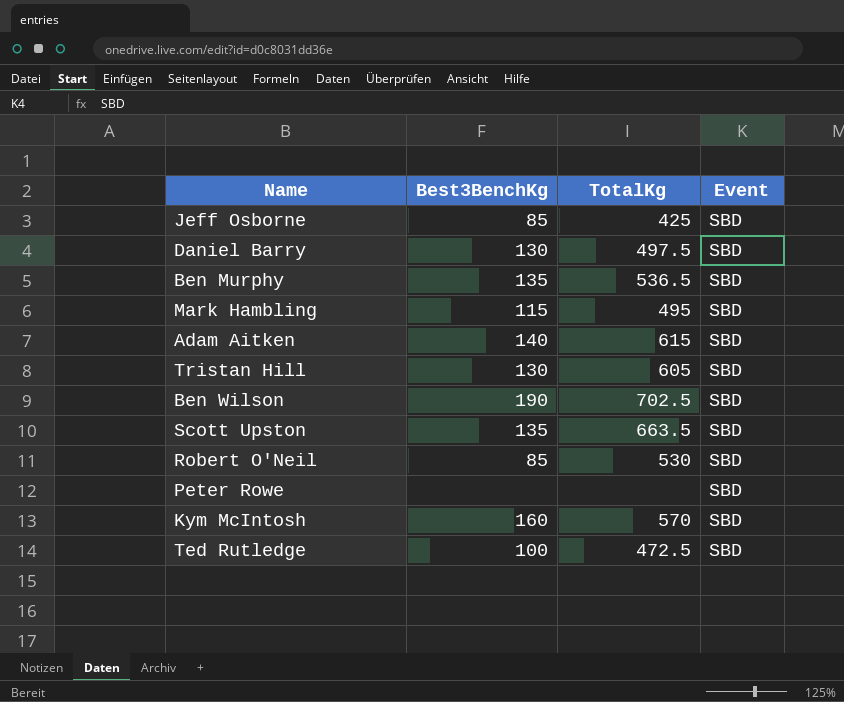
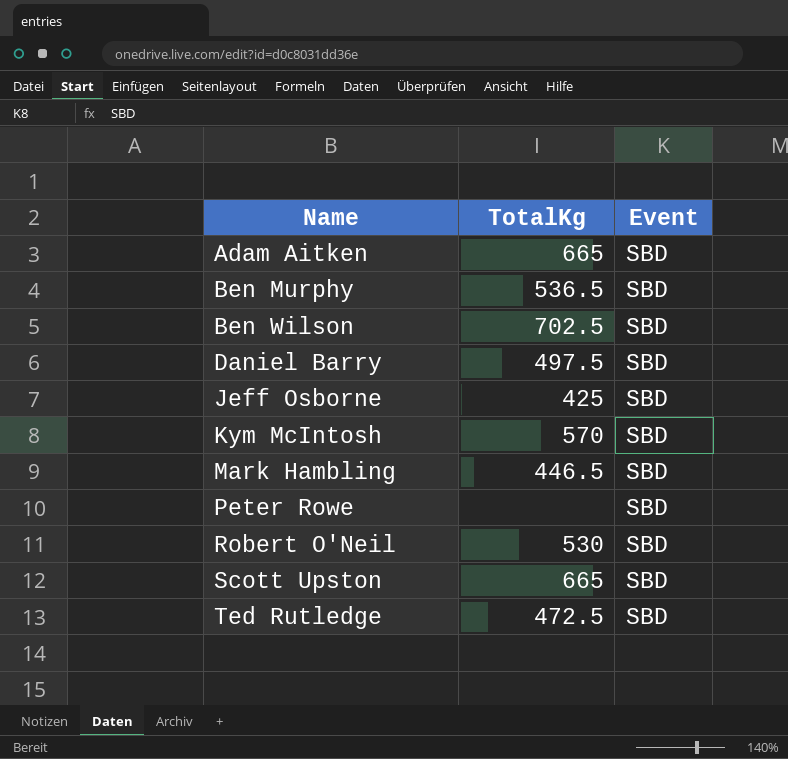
row order: none -> Name ascending
column Best3BenchKg | position: 2 -> none
row Tristan Hill: 130 | 605 | SBD -> none
Adam Aitken | TotalKg: 615 -> 665
Mark Hambling | TotalKg: 495 -> 446.5
Scott Upston | TotalKg: 663.5 -> 665

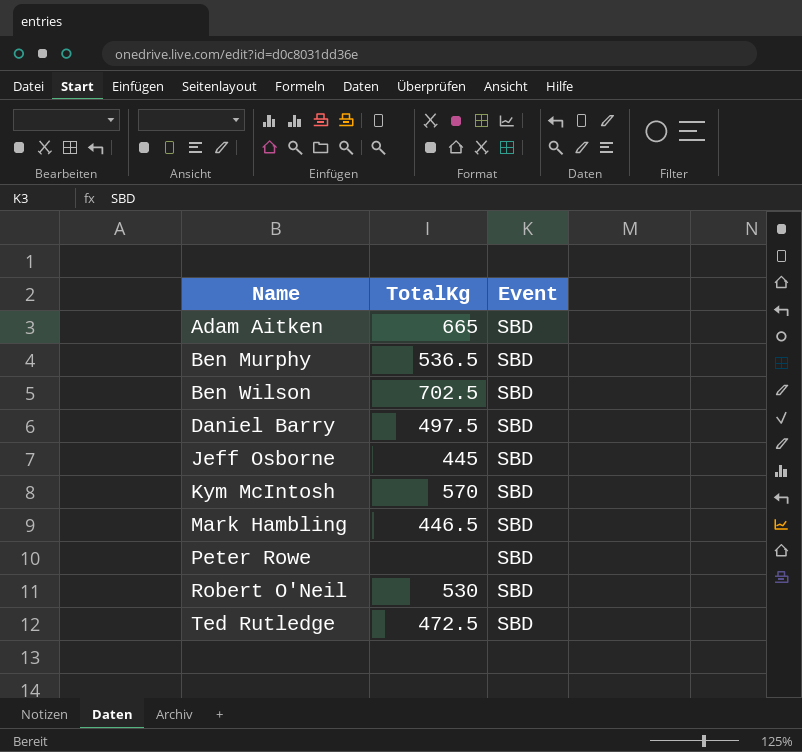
row Scott Upston: 665 | SBD -> none
Jeff Osborne | TotalKg: 425 -> 445

